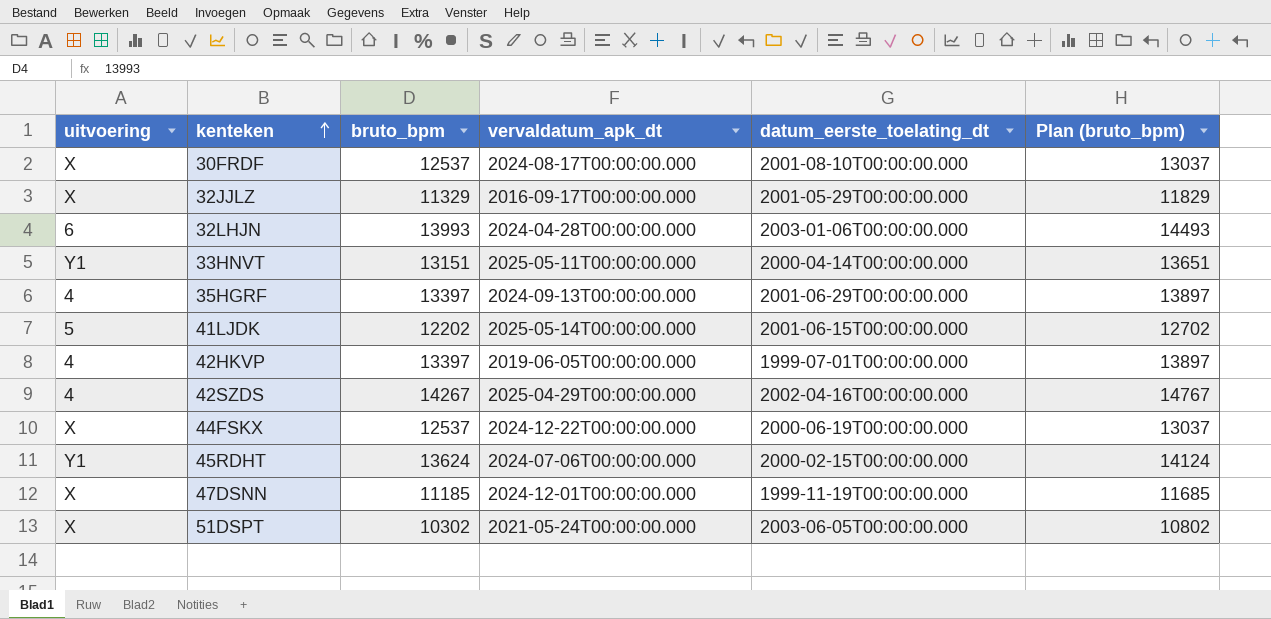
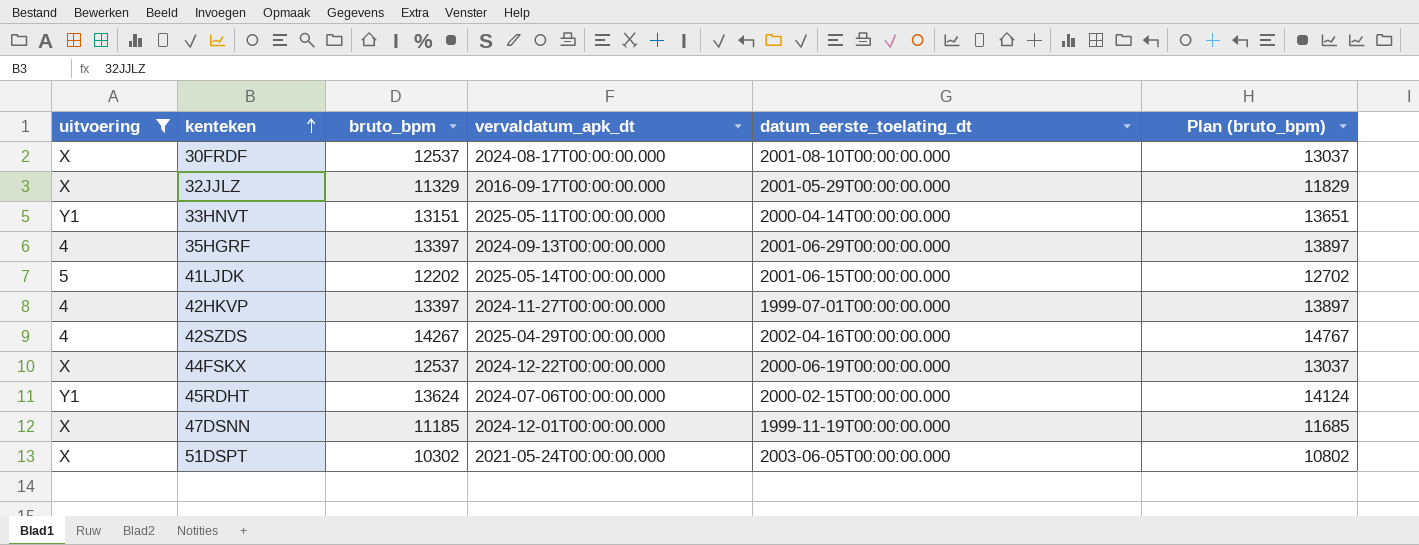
filter: none -> uitvoering != 6
42HKVP | vervaldatum_apk_dt: 2019-06-05T00:00:00.000 -> 2024-11-27T00:00:00.000

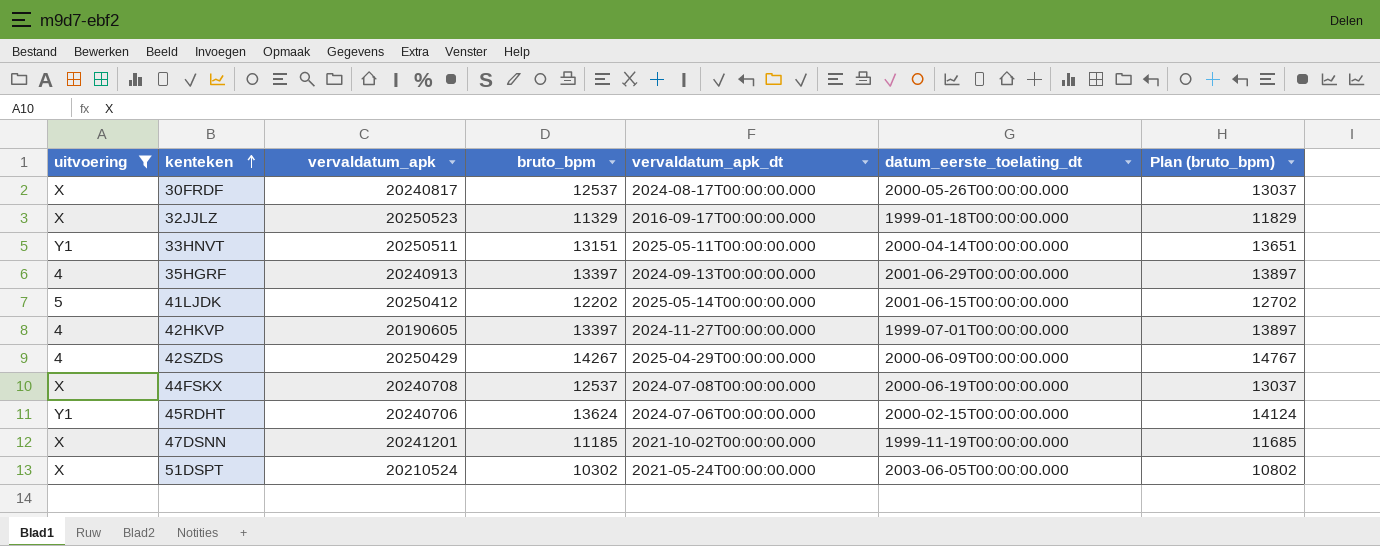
column vervaldatum_apk | position: none -> 3
30FRDF | datum_eerste_toelating_dt: 2001-08-10T00:00:00.000 -> 2000-05-26T00:00:00.000
32JJLZ | datum_eerste_toelating_dt: 2001-05-29T00:00:00.000 -> 1999-01-18T00:00:00.000
42SZDS | datum_eerste_toelating_dt: 2002-04-16T00:00:00.000 -> 2000-06-09T00:00:00.000
44FSKX | vervaldatum_apk_dt: 2024-12-22T00:00:00.000 -> 2024-07-08T00:00:00.000
47DSNN | vervaldatum_apk_dt: 2024-12-01T00:00:00.000 -> 2021-10-02T00:00:00.000

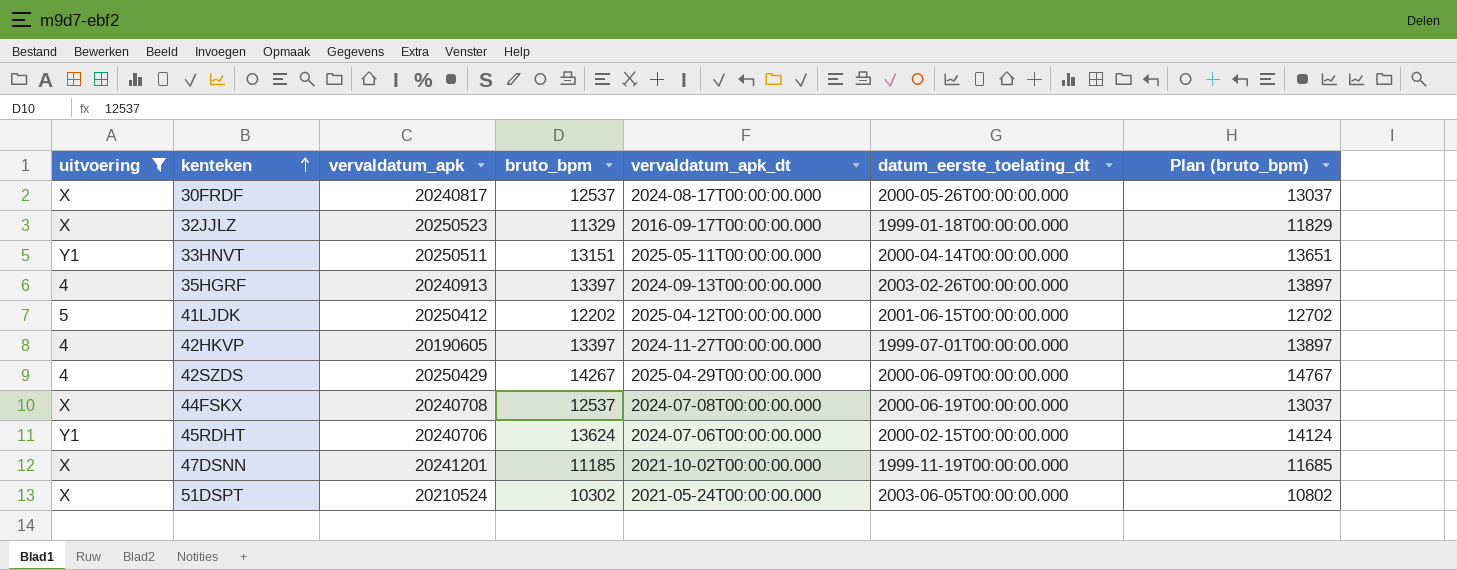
35HGRF | datum_eerste_toelating_dt: 2001-06-29T00:00:00.000 -> 2003-02-26T00:00:00.000
41LJDK | vervaldatum_apk_dt: 2025-05-14T00:00:00.000 -> 2025-04-12T00:00:00.000

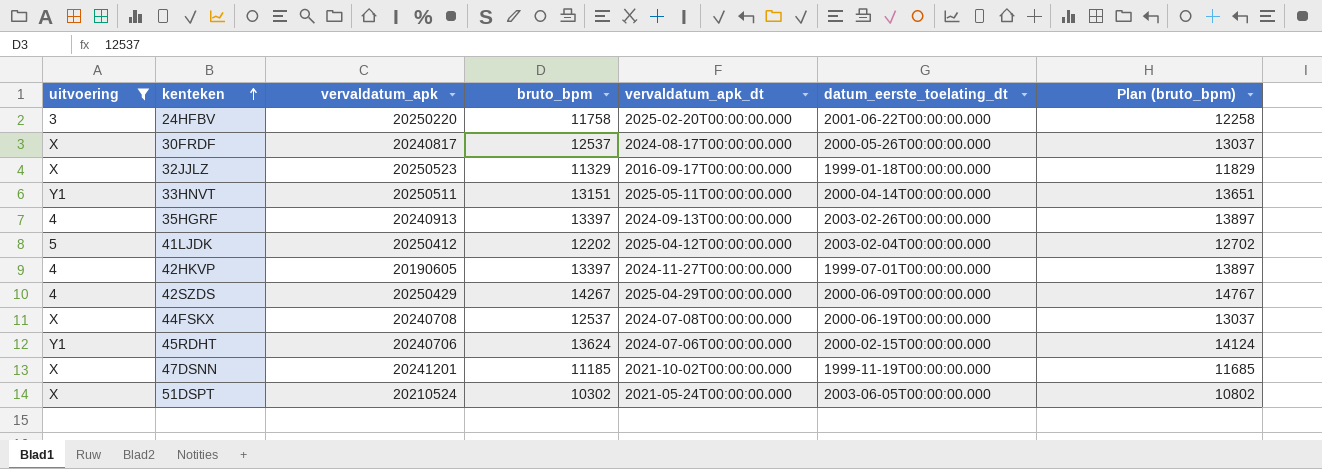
row 24HFBV: none -> 3 | 20250220 | 11758 | 2025-02-20T00:00:00.000 | 2001-06-22T00:00:00.000 | 12258
41LJDK | datum_eerste_toelating_dt: 2001-06-15T00:00:00.000 -> 2003-02-04T00:00:00.000

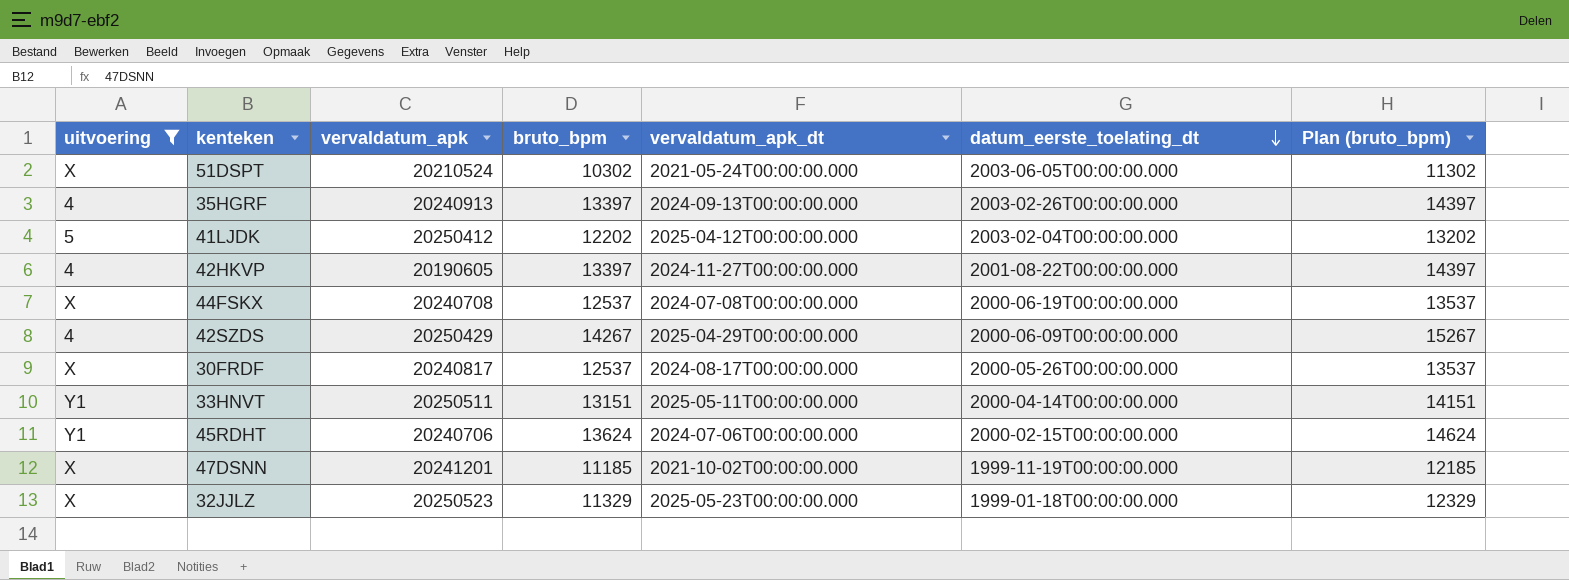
row order: kenteken ascending -> datum_eerste_toelating_dt descending
column Plan (bruto_bpm) | formula: [bruto_bpm] + 500 -> [bruto_bpm] + 1000
row 24HFBV: 3 | 20250220 | 11758 | 2025-02-20T00:00:00.000 | 2001-06-22T00:00:00.000 | 12258 -> none
42HKVP | datum_eerste_toelating_dt: 1999-07-01T00:00:00.000 -> 2001-08-22T00:00:00.000
32JJLZ | vervaldatum_apk_dt: 2016-09-17T00:00:00.000 -> 2025-05-23T00:00:00.000

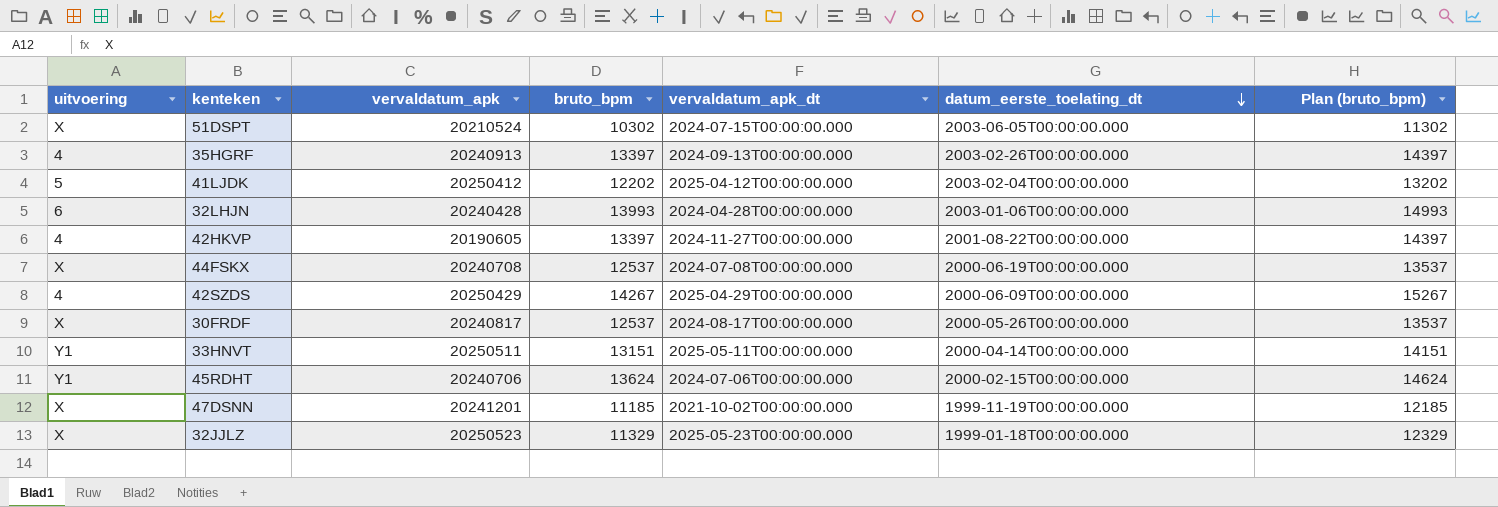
filter: uitvoering != 6 -> none
51DSPT | vervaldatum_apk_dt: 2021-05-24T00:00:00.000 -> 2024-07-15T00:00:00.000

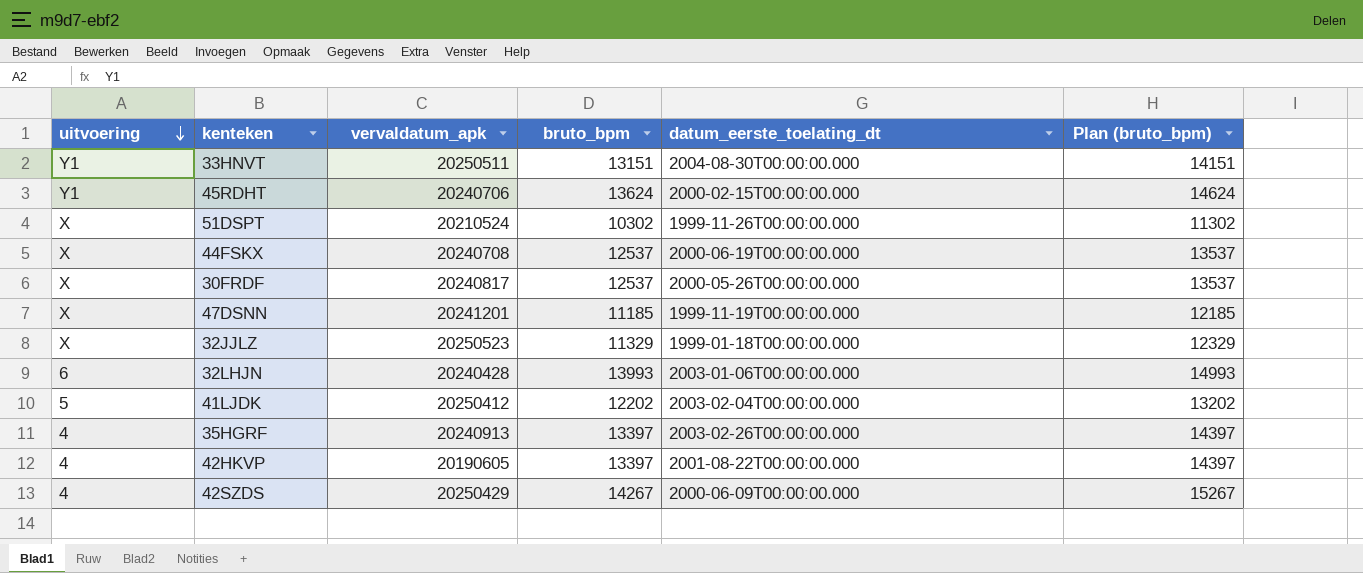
row order: datum_eerste_toelating_dt descending -> uitvoering descending
column vervaldatum_apk_dt | position: 5 -> none
33HNVT | datum_eerste_toelating_dt: 2000-04-14T00:00:00.000 -> 2004-08-30T00:00:00.000
51DSPT | datum_eerste_toelating_dt: 2003-06-05T00:00:00.000 -> 1999-11-26T00:00:00.000

